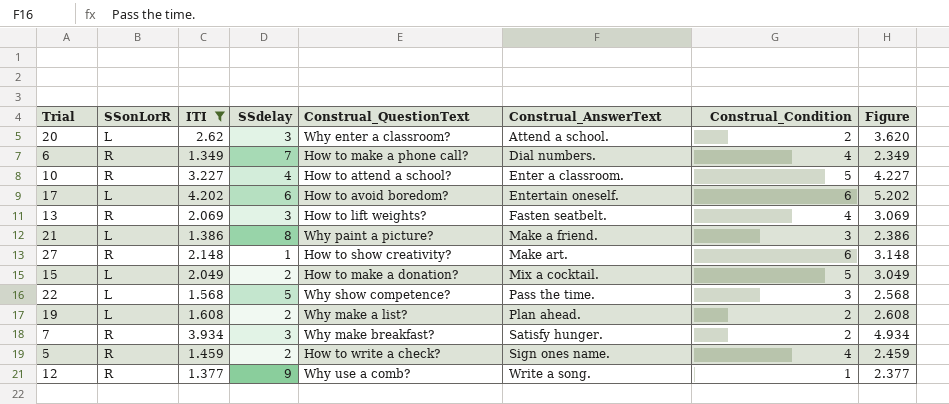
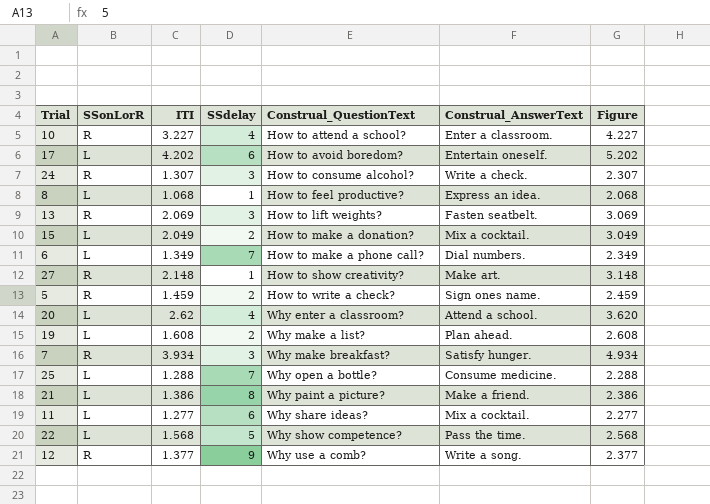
filter: ITI >= 1.349 -> none
row order: Construal_AnswerText ascending -> Construal_QuestionText ascending
column Construal_Condition | position: 7 -> none
6 | SSonLorR: R -> L
20 | SSdelay: 3 -> 4

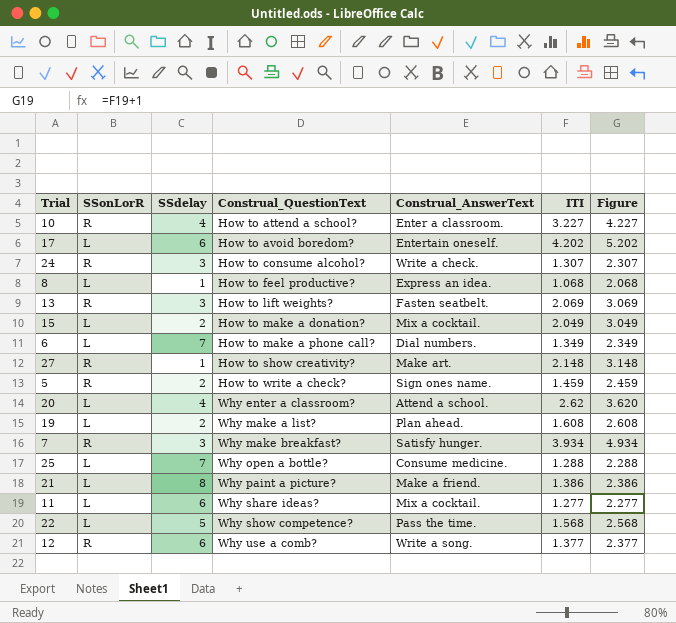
column ITI | position: 3 -> 6
12 | SSdelay: 9 -> 6

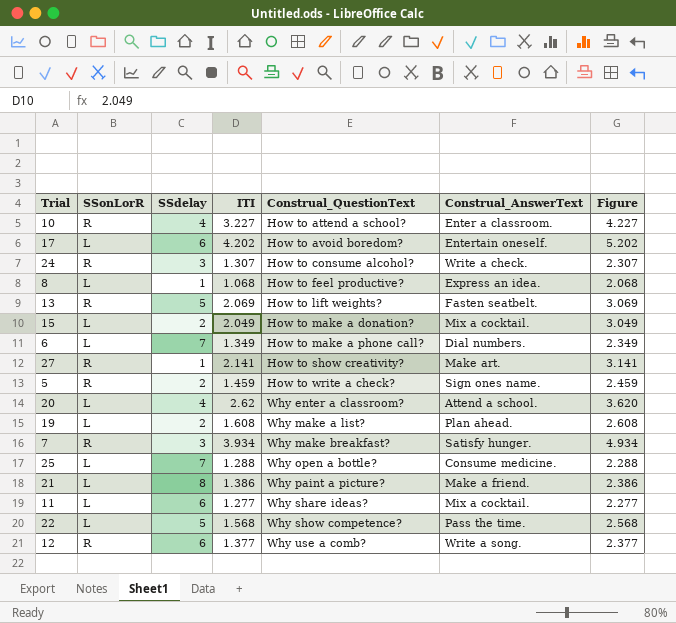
column ITI | position: 6 -> 4
13 | SSdelay: 3 -> 5
27 | ITI: 2.148 -> 2.141
27 | Figure: 3.148 -> 3.141

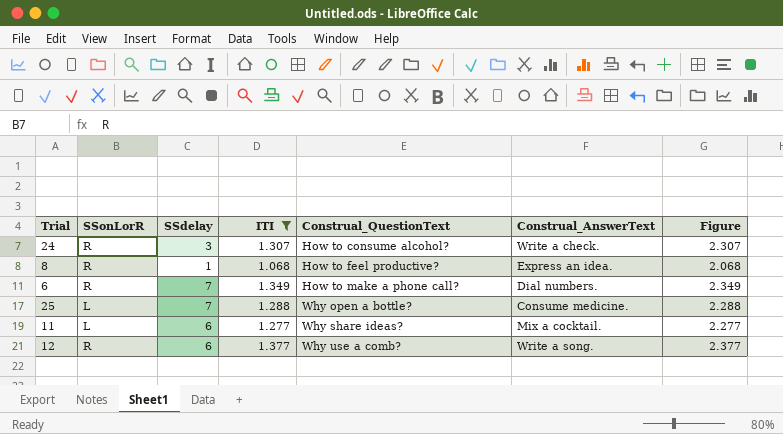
filter: none -> ITI <= 1.377
8 | SSonLorR: L -> R
6 | SSonLorR: L -> R

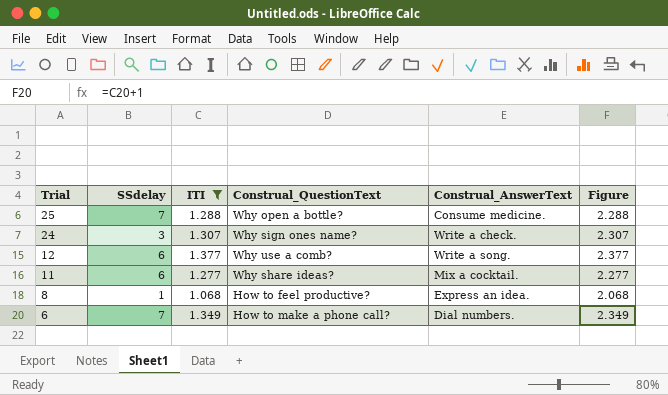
row order: Construal_QuestionText ascending -> Trial descending
column SSonLorR | position: 2 -> none
24 | Construal_QuestionText: How to consume alcohol? -> Why sign ones name?

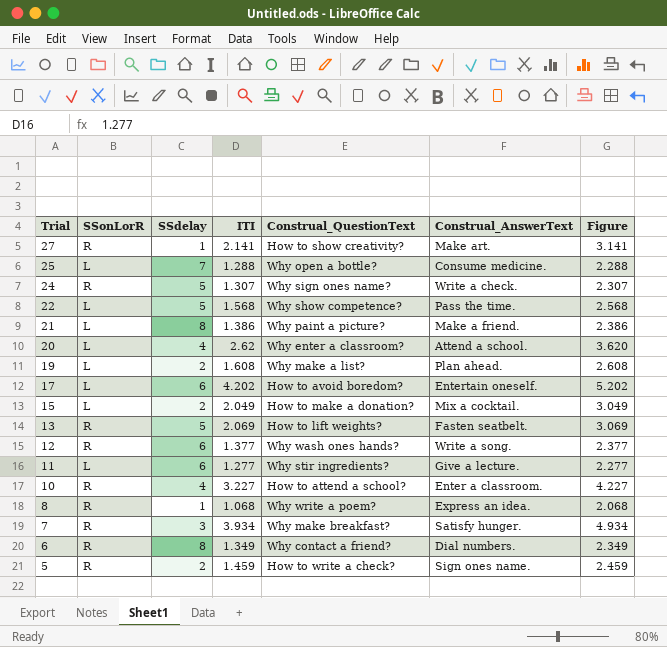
filter: ITI <= 1.377 -> none
column SSonLorR | position: none -> 2
24 | SSdelay: 3 -> 5
12 | Construal_QuestionText: Why use a comb? -> Why wash ones hands?
11 | Construal_QuestionText: Why share ideas? -> Why stir ingredients?
11 | Construal_AnswerText: Mix a cocktail. -> Give a lecture.
8 | Construal_QuestionText: How to feel productive? -> Why write a poem?
6 | SSdelay: 7 -> 8
6 | Construal_QuestionText: How to make a phone call? -> Why contact a friend?

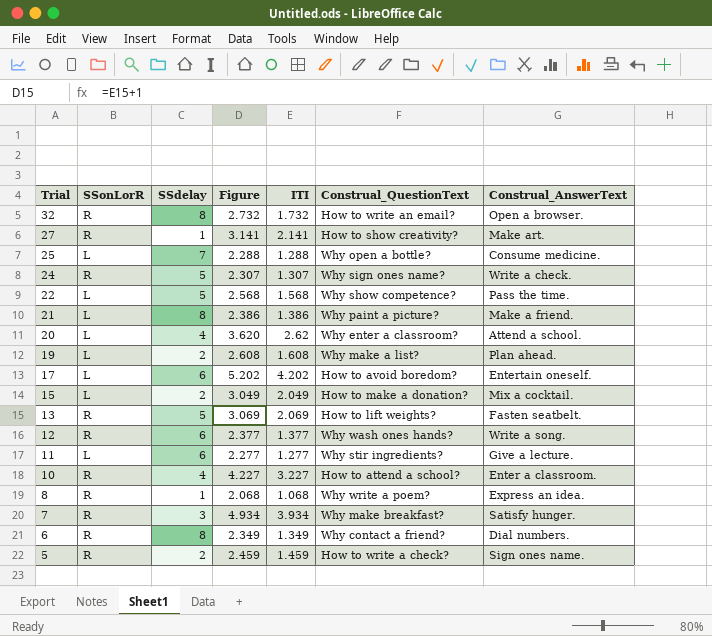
column Figure | position: 7 -> 4
row 32: none -> R | 8 | 2.732 | 1.732 | How to write an email? | Open a browser.

